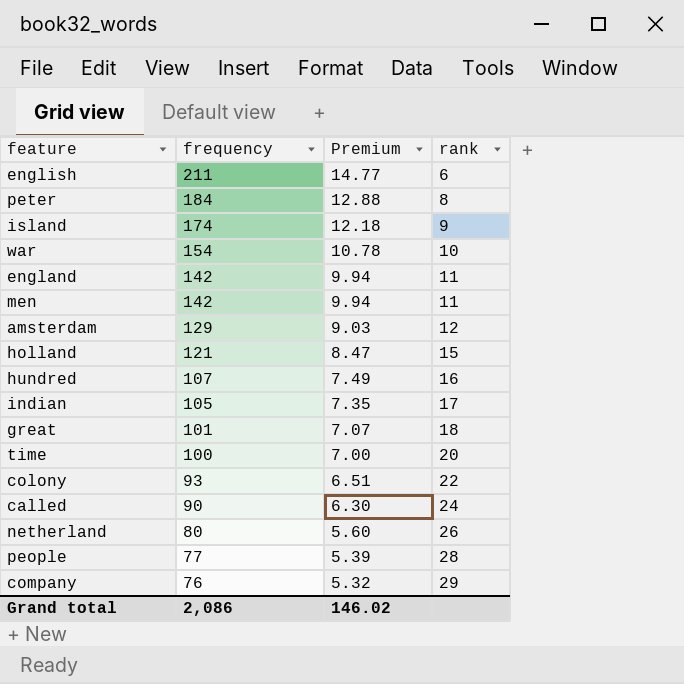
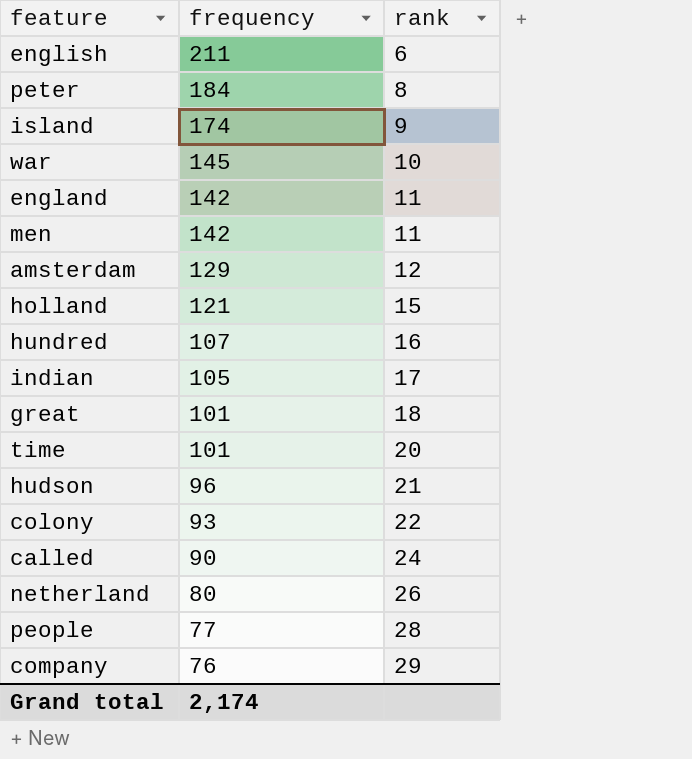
column Premium | formula: [frequency] * 0.07 -> none
war | frequency: 154 -> 145
time | frequency: 100 -> 101
row hudson: none -> 96 | 21
Grand total | frequency: 2,086 -> 2,174

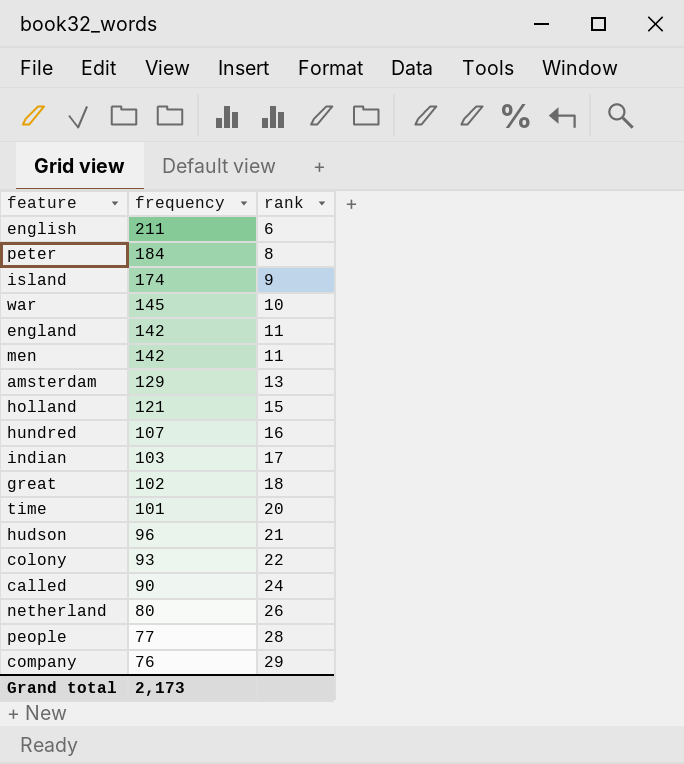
amsterdam | rank: 12 -> 13
indian | frequency: 105 -> 103
great | frequency: 101 -> 102
Grand total | frequency: 2,174 -> 2,173

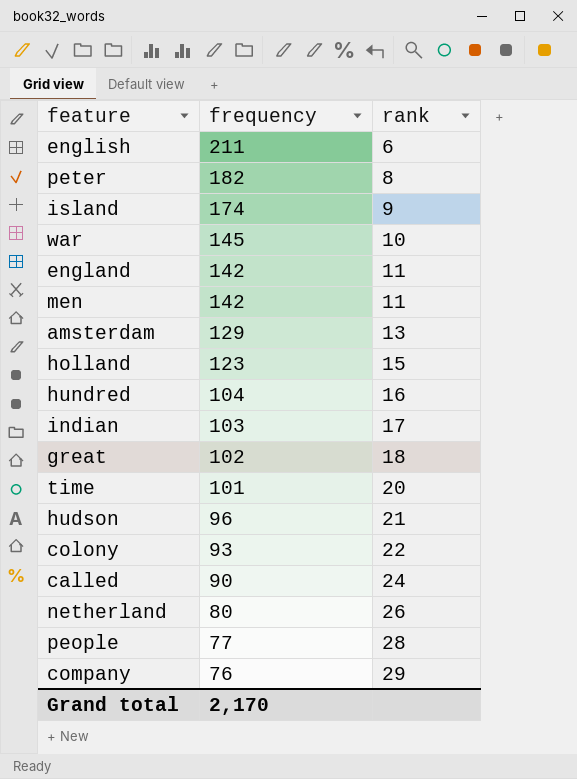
peter | frequency: 184 -> 182
holland | frequency: 121 -> 123
hundred | frequency: 107 -> 104
Grand total | frequency: 2,173 -> 2,170

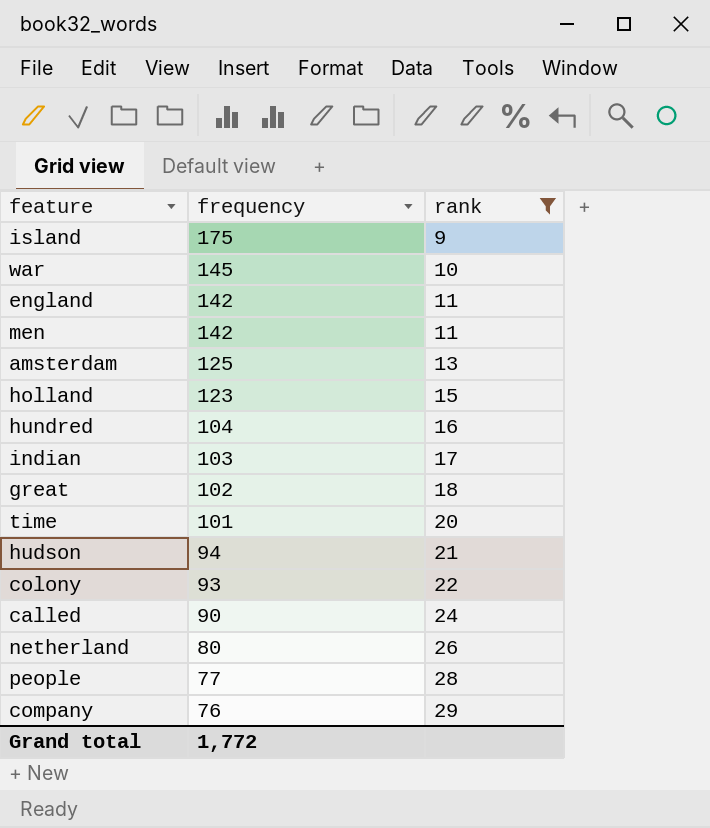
filter: none -> rank >= 9
island | frequency: 174 -> 175
amsterdam | frequency: 129 -> 125
hudson | frequency: 96 -> 94
Grand total | frequency: 2,170 -> 1,772

